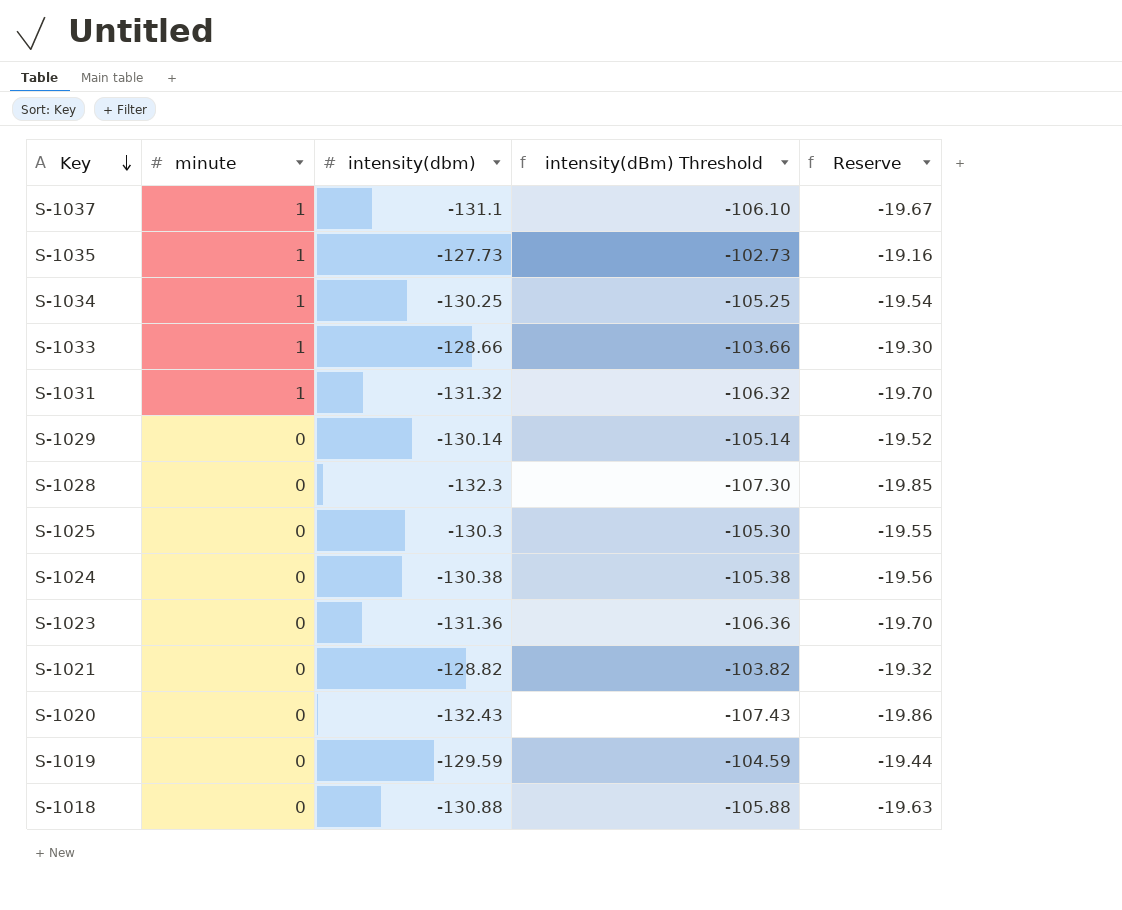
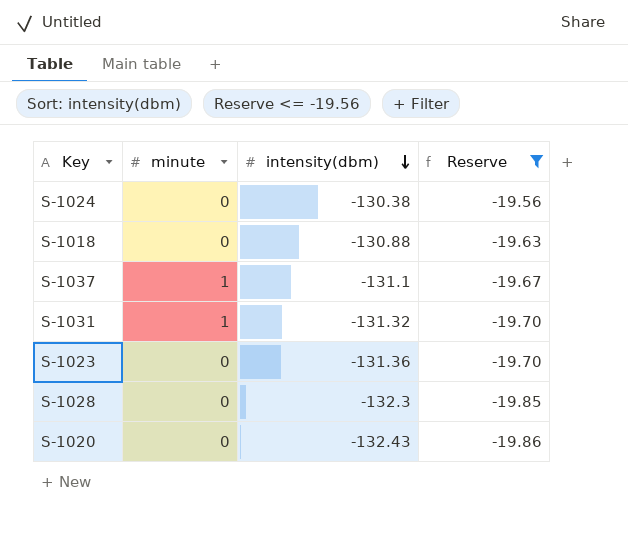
filter: none -> Reserve <= -19.56
row order: Key descending -> intensity(dbm) descending
column intensity(dBm) Threshold | formula: [intensity(dbm)] + 25 -> none

